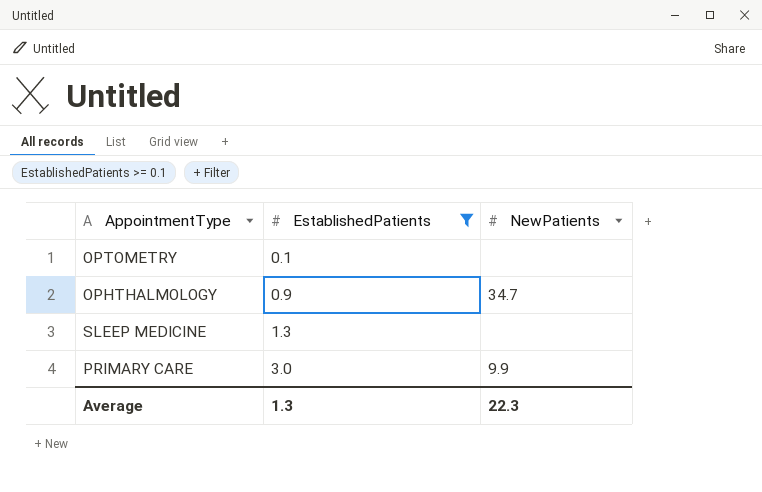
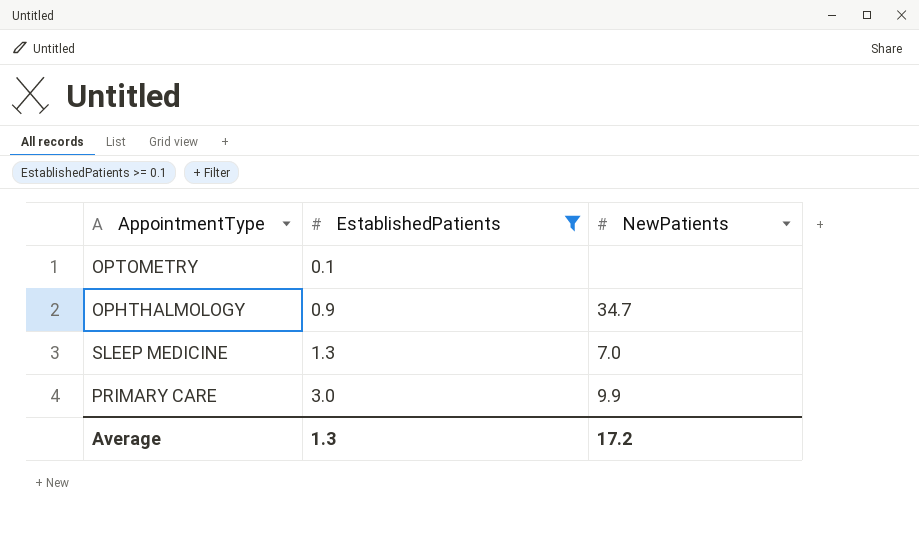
SLEEP MEDICINE | NewPatients: none -> 7.0
Average | NewPatients: 22.3 -> 17.2

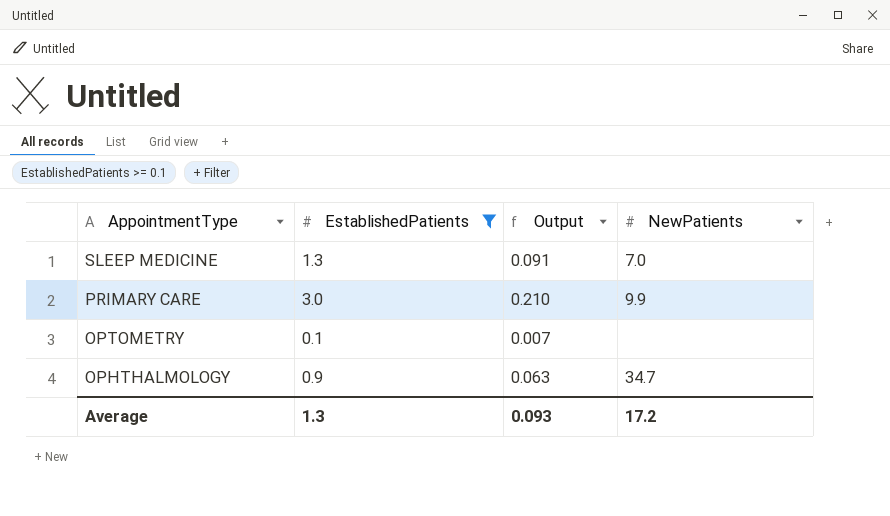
row order: EstablishedPatients ascending -> AppointmentType descending
column Output | formula: none -> [EstablishedPatients] * 0.07

